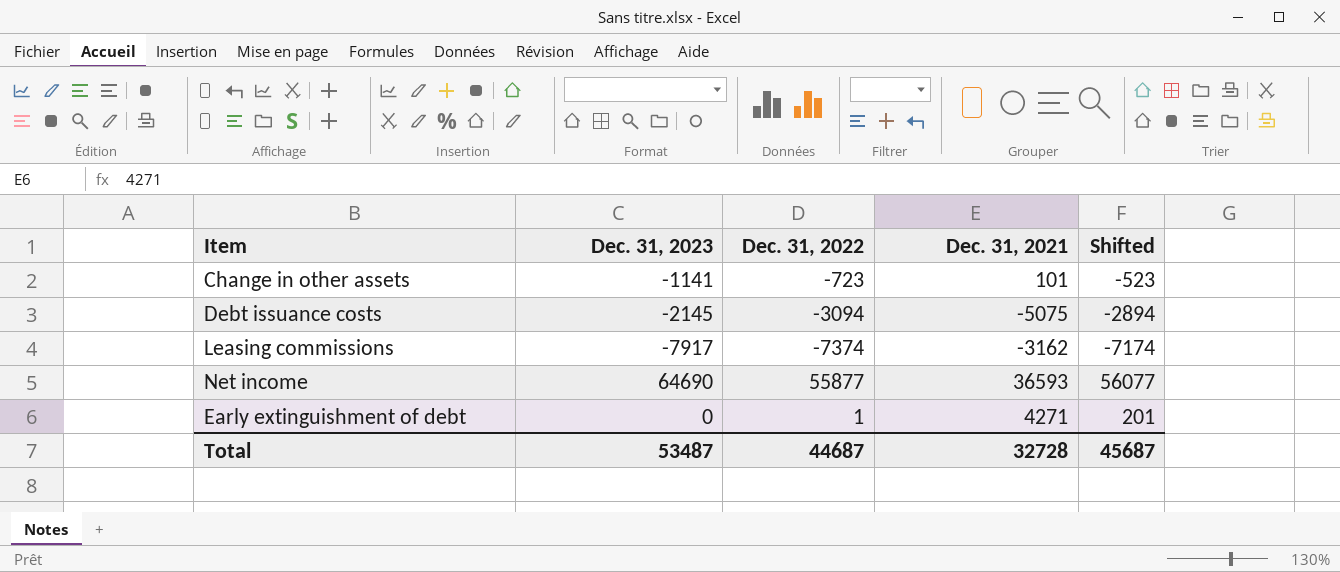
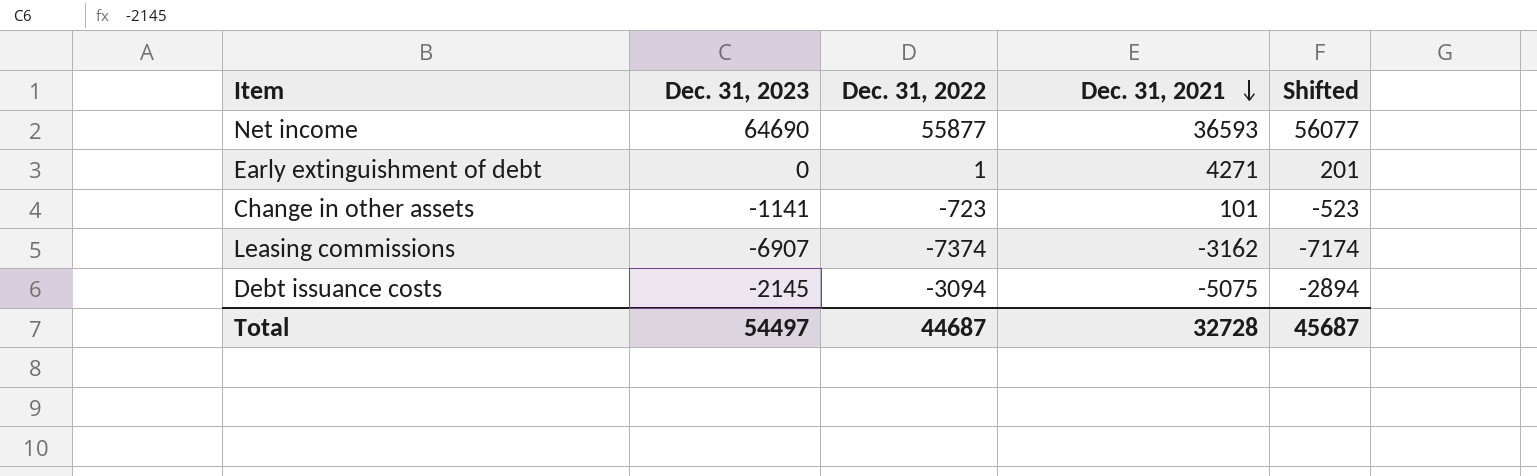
row order: none -> Dec. 31, 2021 descending
Leasing commissions | Dec. 31, 2023: -7917 -> -6907
Total | Dec. 31, 2023: 53487 -> 54497

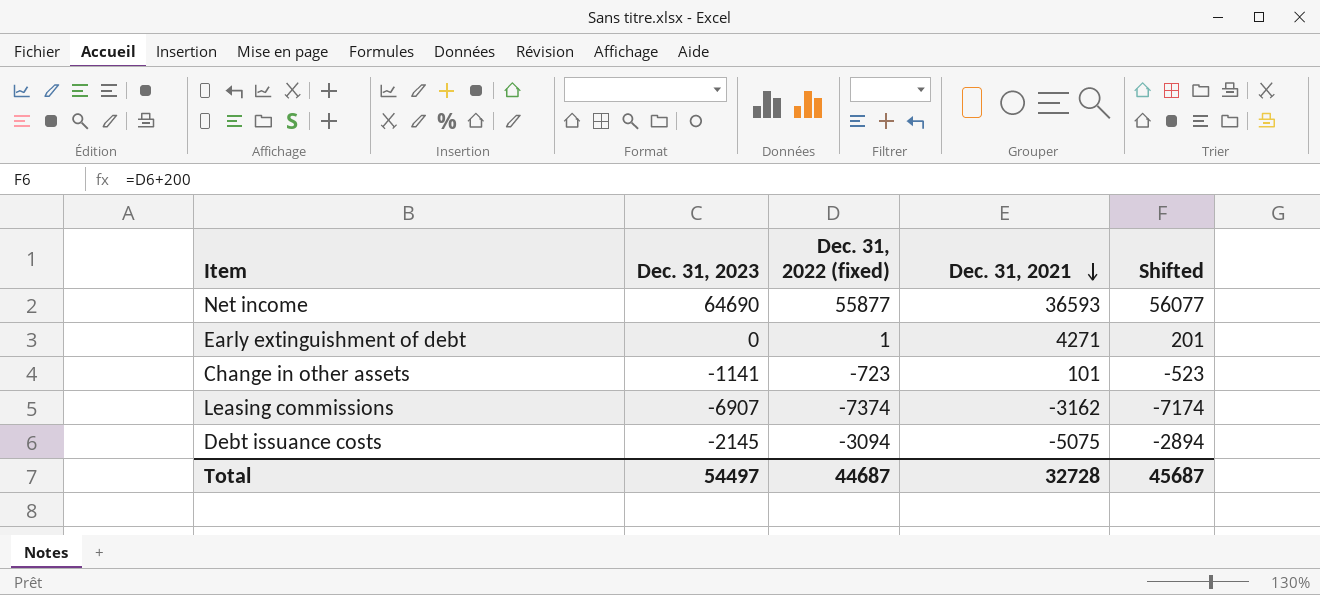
column name: Dec. 31, 2022 -> Dec. 31, 2022 (fixed)

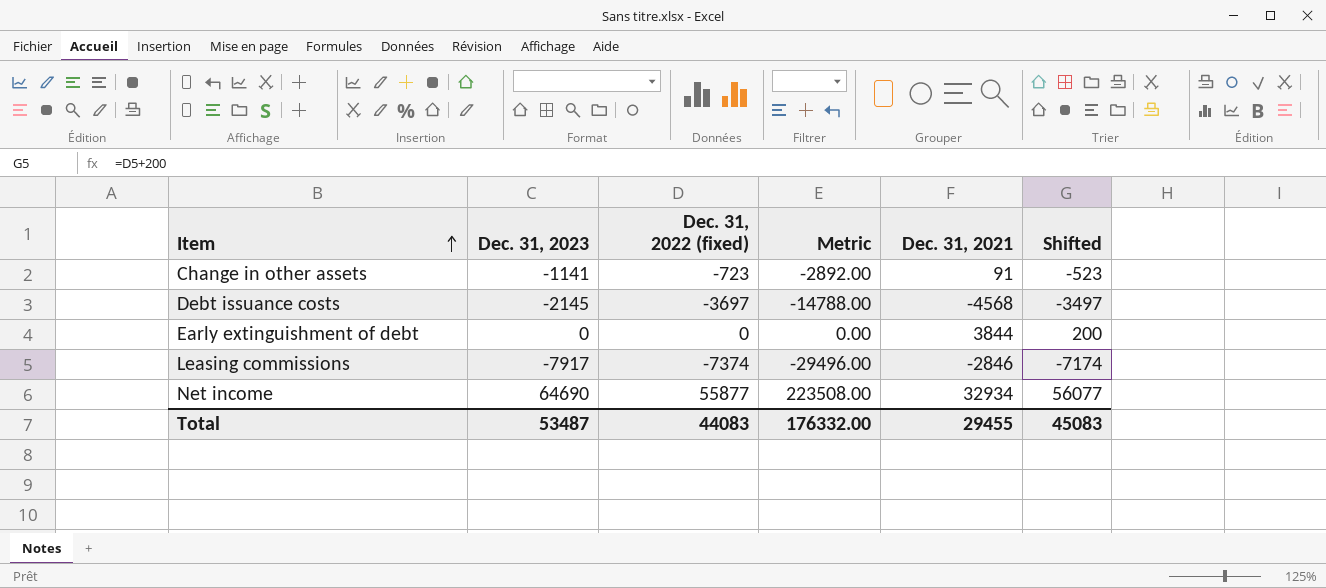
row order: Dec. 31, 2021 descending -> Item ascending
column Metric | formula: none -> [Dec. 31, 2022 (fixed)] * 4
Change in other assets | Dec. 31, 2021: 101 -> 91
Debt issuance costs | Dec. 31, 2022 (fixed): -3094 -> -3697
Debt issuance costs | Dec. 31, 2021: -5075 -> -4568
Debt issuance costs | Shifted: -2894 -> -3497
Early extinguishment of debt | Dec. 31, 2022 (fixed): 1 -> 0
Early extinguishment of debt | Dec. 31, 2021: 4271 -> 3844
Early extinguishment of debt | Shifted: 201 -> 200
Leasing commissions | Dec. 31, 2023: -6907 -> -7917
Leasing commissions | Dec. 31, 2021: -3162 -> -2846
Net income | Dec. 31, 2021: 36593 -> 32934
Total | Dec. 31, 2023: 54497 -> 53487
Total | Dec. 31, 2022 (fixed): 44687 -> 44083
Total | Dec. 31, 2021: 32728 -> 29455
Total | Shifted: 45687 -> 45083

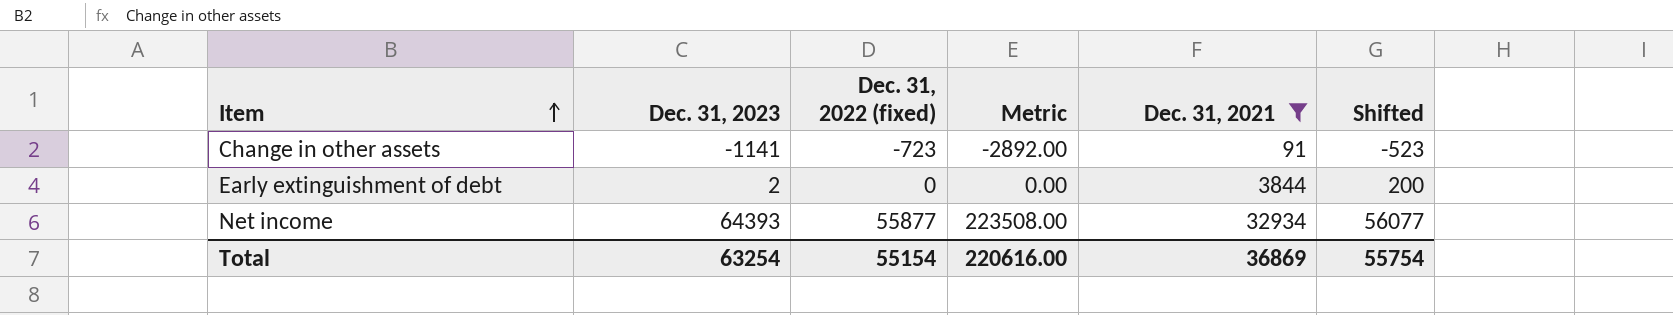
filter: none -> Dec. 31, 2021 >= 91
Early extinguishment of debt | Dec. 31, 2023: 0 -> 2
Net income | Dec. 31, 2023: 64690 -> 64393
Total | Dec. 31, 2023: 53487 -> 63254
Total | Dec. 31, 2022 (fixed): 44083 -> 55154
Total | Metric: 176332.00 -> 220616.00
Total | Dec. 31, 2021: 29455 -> 36869
Total | Shifted: 45083 -> 55754

